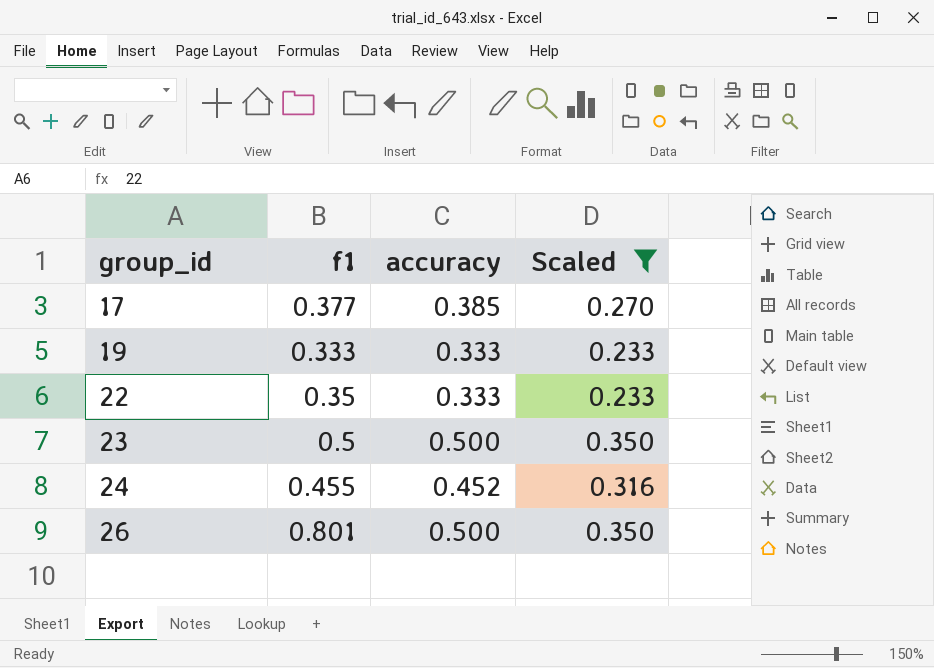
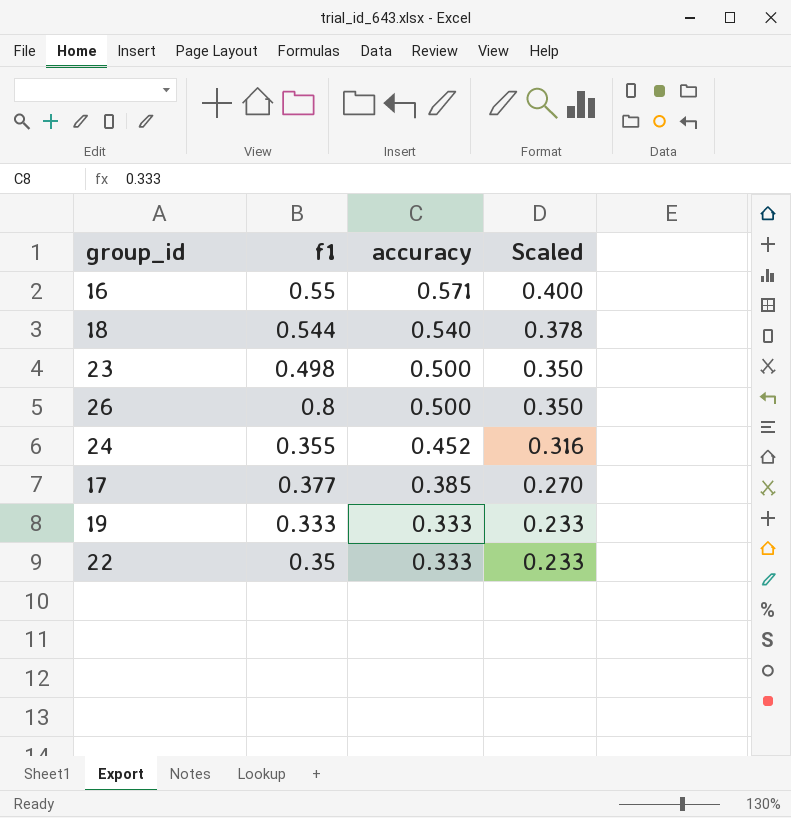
filter: Scaled <= 0.350 -> none
row order: group_id ascending -> accuracy descending
23 | f1: 0.5 -> 0.498
26 | f1: 0.801 -> 0.8
24 | f1: 0.455 -> 0.355

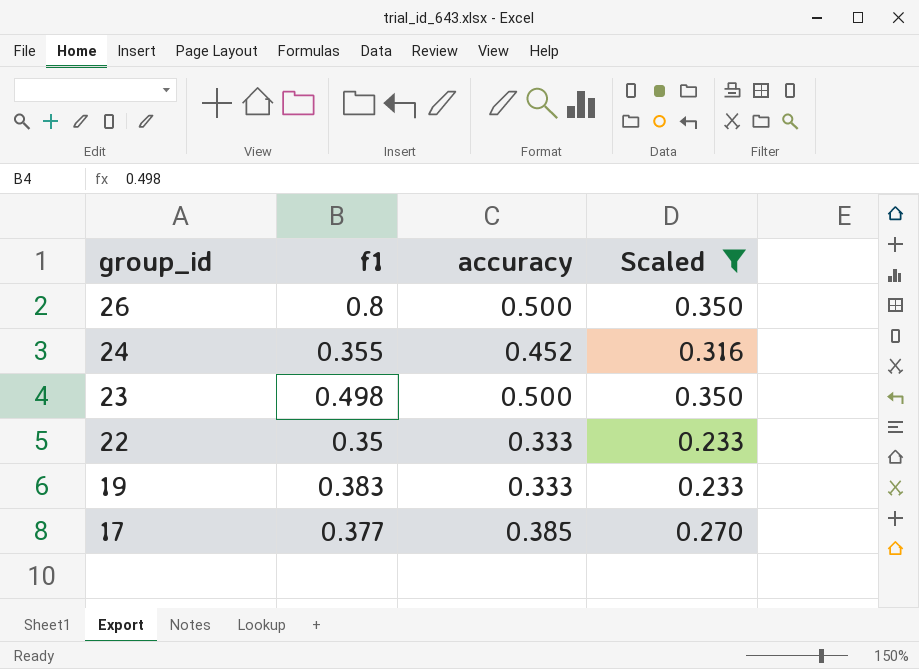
filter: none -> Scaled <= 0.350
row order: accuracy descending -> group_id descending
19 | f1: 0.333 -> 0.383

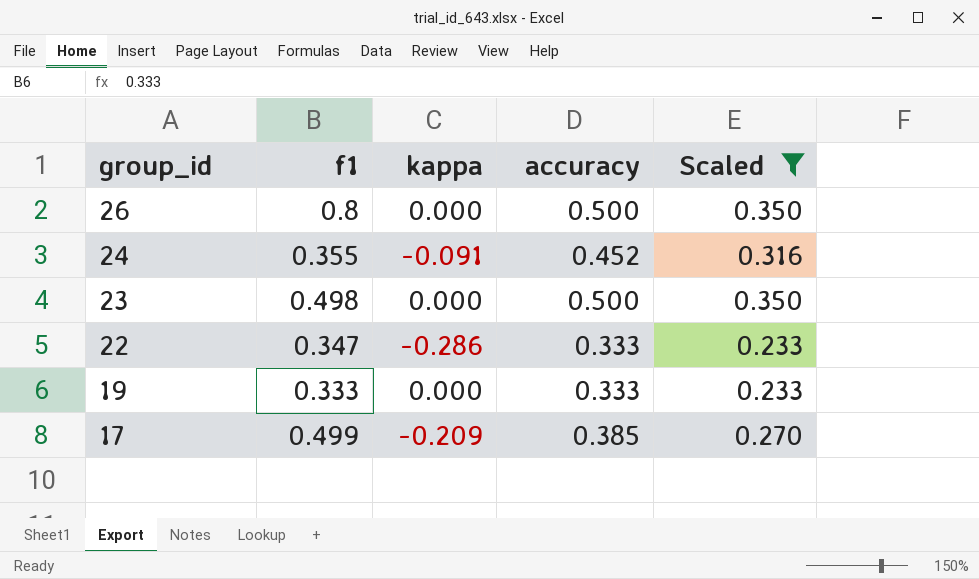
column kappa | position: none -> 3
22 | f1: 0.35 -> 0.347
19 | f1: 0.383 -> 0.333
17 | f1: 0.377 -> 0.499

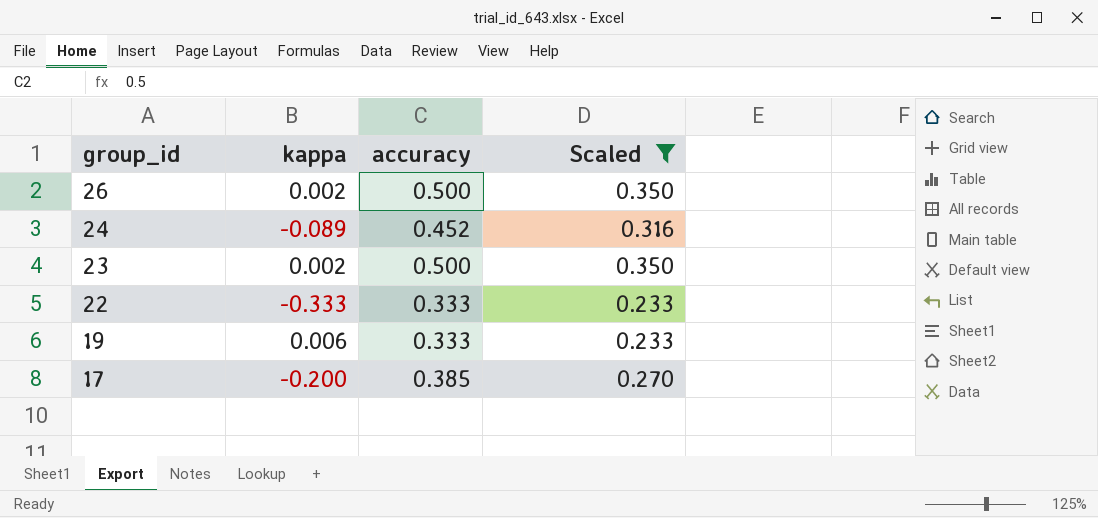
column f1 | position: 2 -> none
26 | kappa: 0.000 -> 0.002
24 | kappa: -0.091 -> -0.089
23 | kappa: 0.000 -> 0.002
22 | kappa: -0.286 -> -0.333
19 | kappa: 0.000 -> 0.006
17 | kappa: -0.209 -> -0.200

